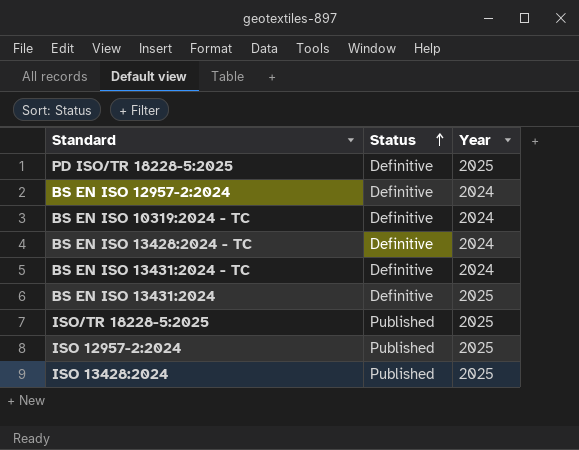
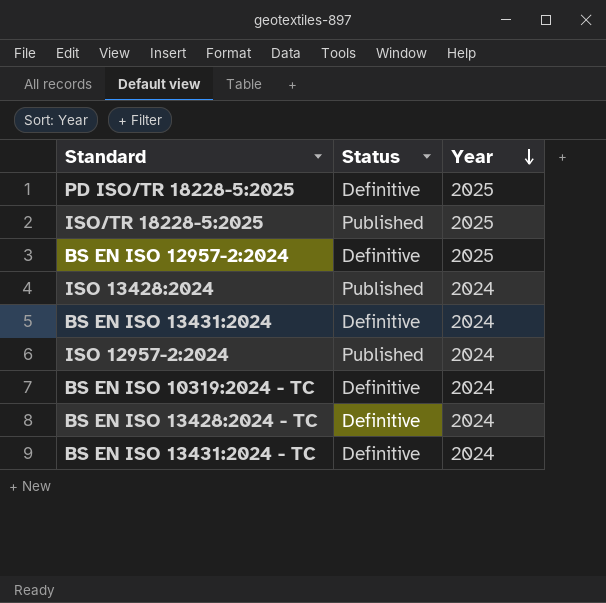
row order: Status ascending -> Year descending
BS EN ISO 12957-2:2024 | Year: 2024 -> 2025
ISO 13428:2024 | Year: 2025 -> 2024
BS EN ISO 13431:2024 | Year: 2025 -> 2024
ISO 12957-2:2024 | Year: 2025 -> 2024

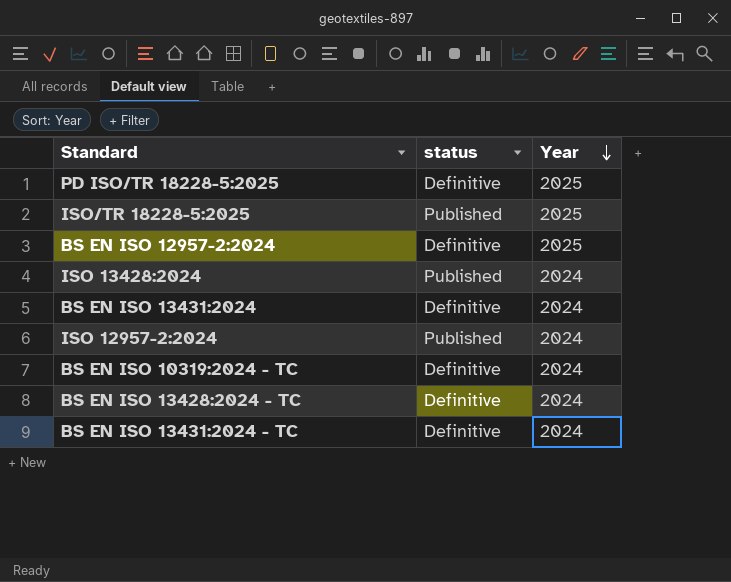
column name: Status -> status

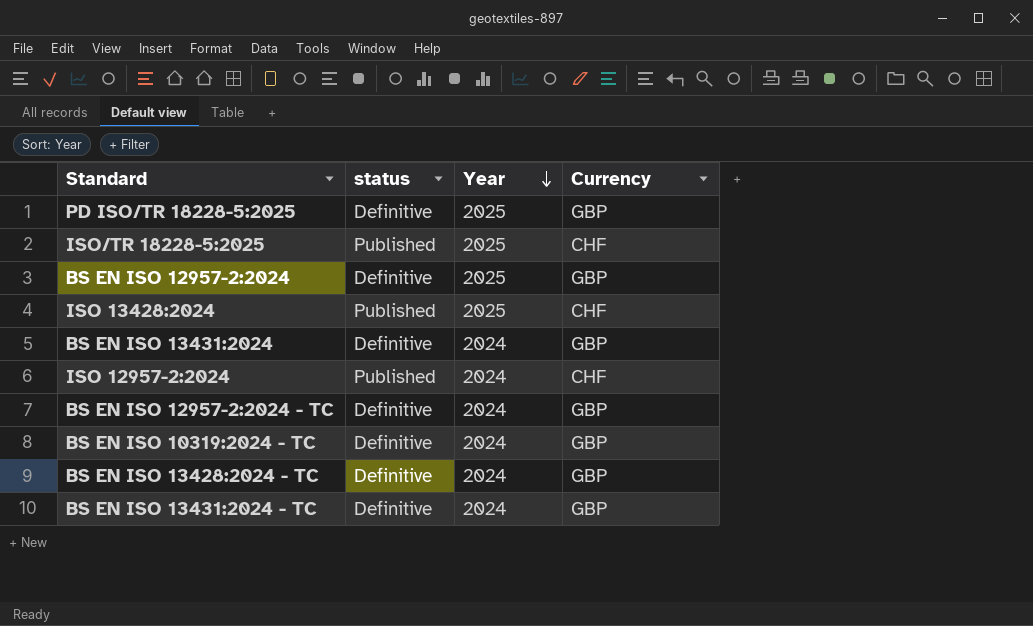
column Currency | position: none -> 4
ISO 13428:2024 | Year: 2024 -> 2025
row BS EN ISO 12957-2:2024 - TC: none -> Definitive | 2024 | GBP

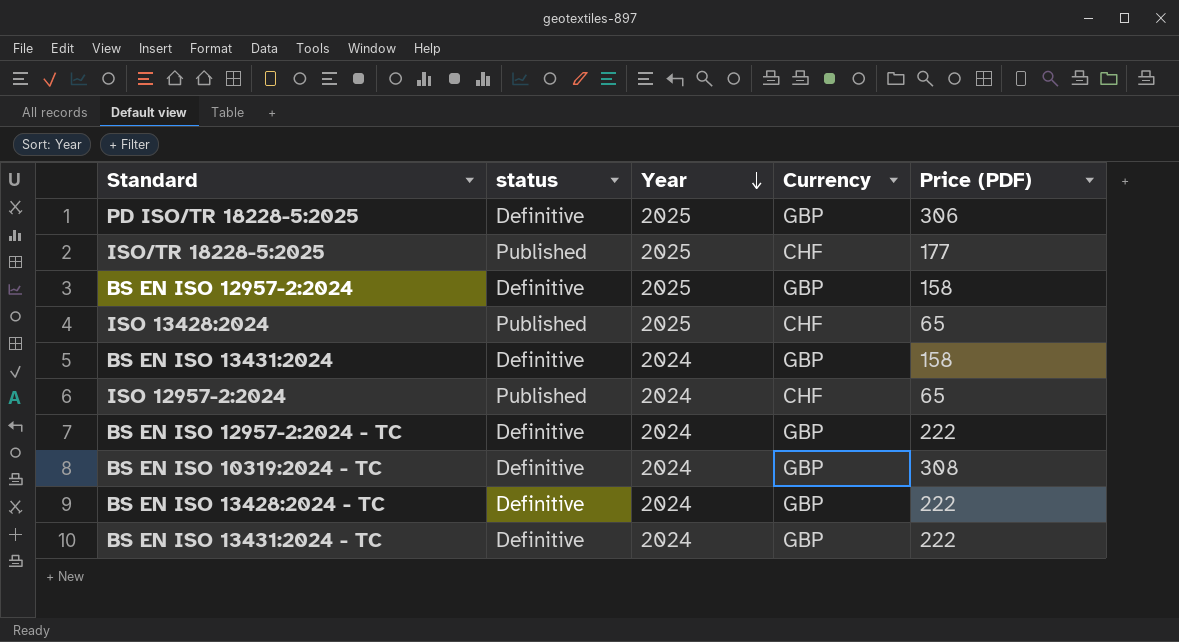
column Price (PDF) | position: none -> 5

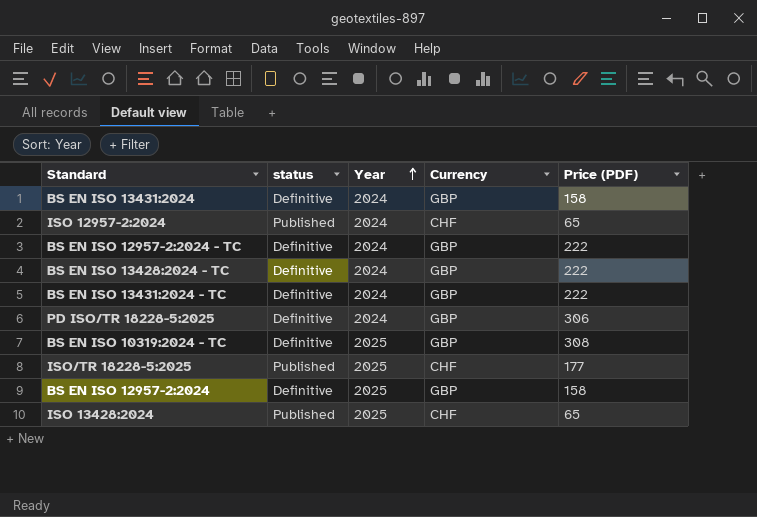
row order: Year descending -> Year ascending
PD ISO/TR 18228-5:2025 | Year: 2025 -> 2024
BS EN ISO 10319:2024 - TC | Year: 2024 -> 2025

